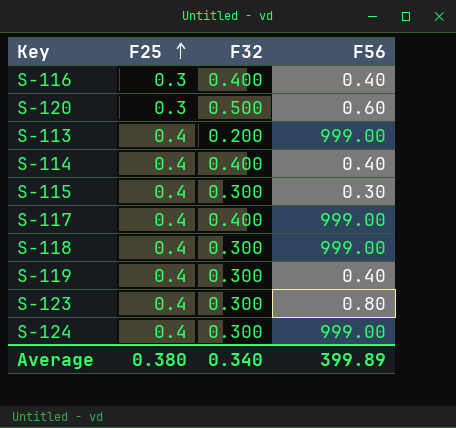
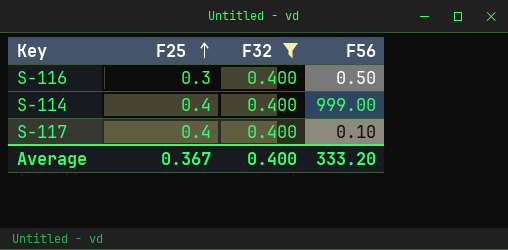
filter: none -> F32 = 0.400
S-116 | F56: 0.40 -> 0.50
S-114 | F56: 0.40 -> 999.00
S-117 | F56: 999.00 -> 0.10
Average | F25: 0.380 -> 0.367
Average | F32: 0.340 -> 0.400
Average | F56: 399.89 -> 333.20

